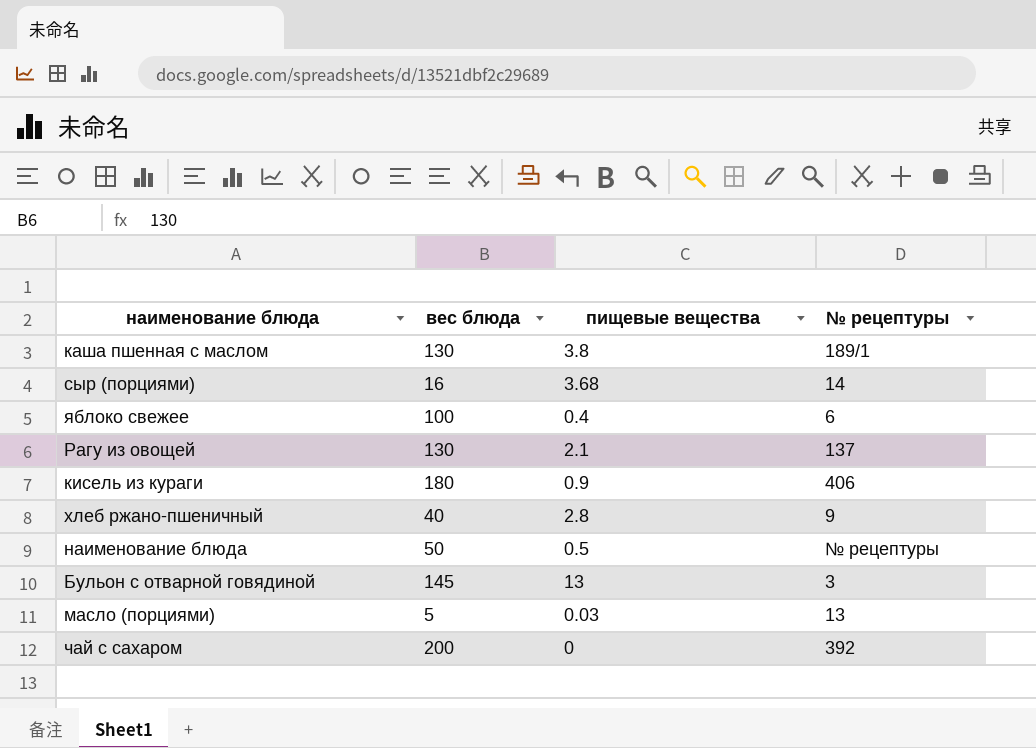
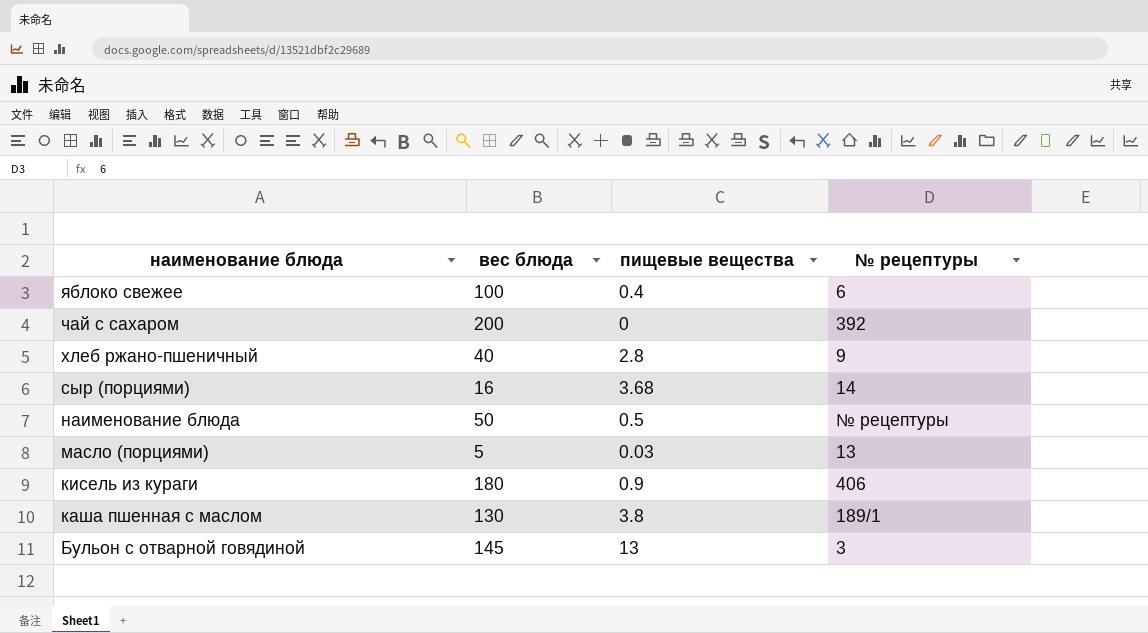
row order: none -> наименование блюда descending
row Рагу из овощей: 130 | 2.1 | 137 -> none

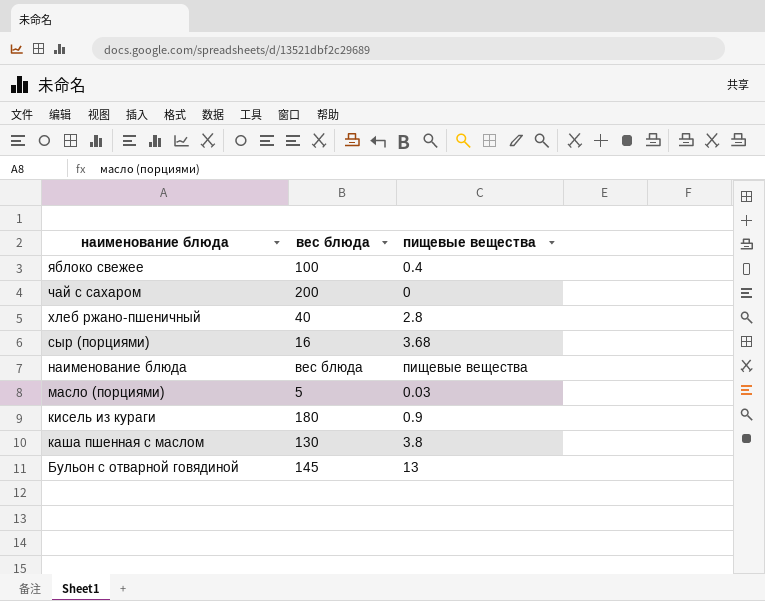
column № рецептуры | position: 4 -> none
наименование блюда | вес блюда: 50 -> вес блюда
наименование блюда | пищевые вещества: 0.5 -> пищевые вещества

